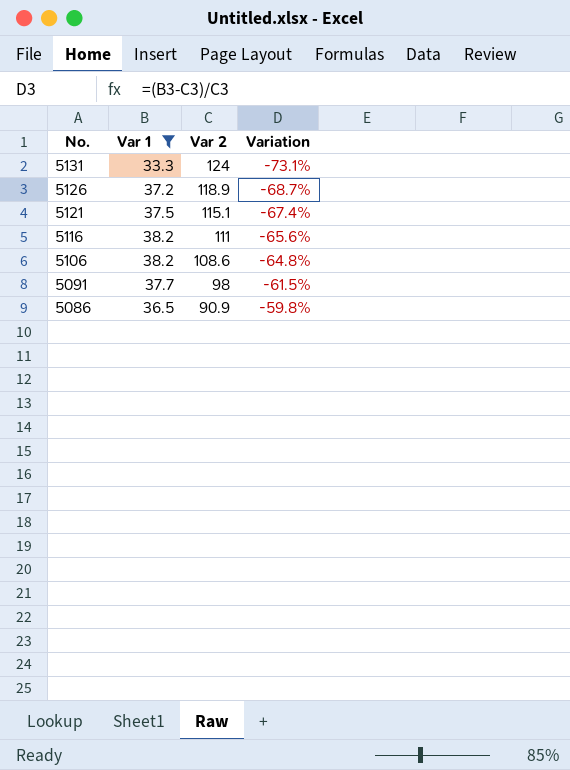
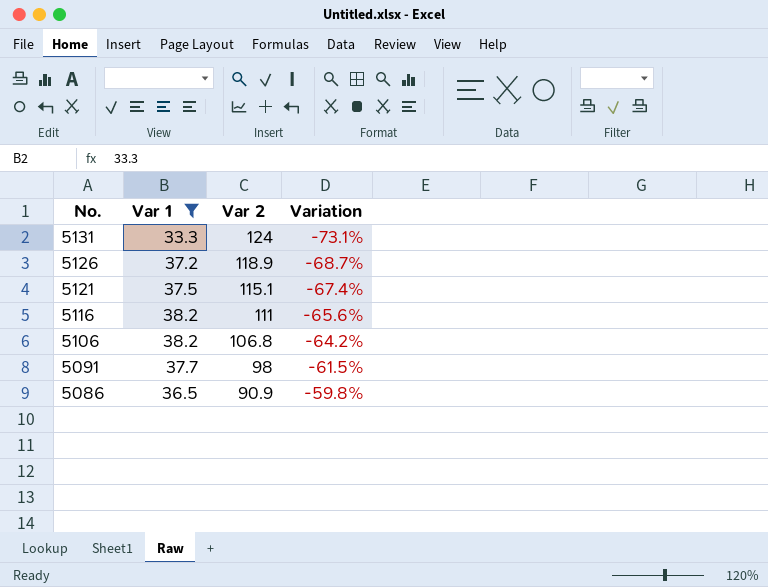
5106 | Var 2: 108.6 -> 106.8
5106 | Variation: -64.8% -> -64.2%

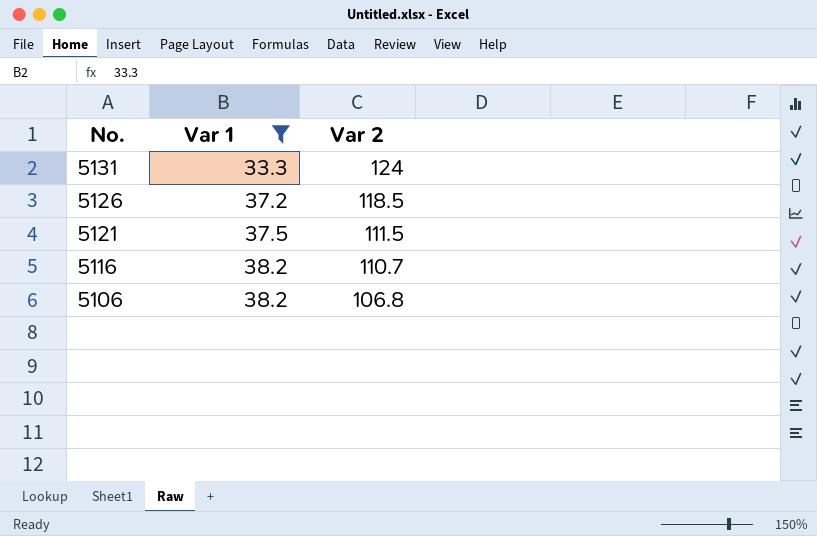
column Variation | formula: ([Var 1] - [Var 2]) / [Var 2] -> none
row 5091: 37.7 | 98 | -61.5% -> none
row 5086: 36.5 | 90.9 | -59.8% -> none
5126 | Var 2: 118.9 -> 118.5
5121 | Var 2: 115.1 -> 111.5
5116 | Var 2: 111 -> 110.7

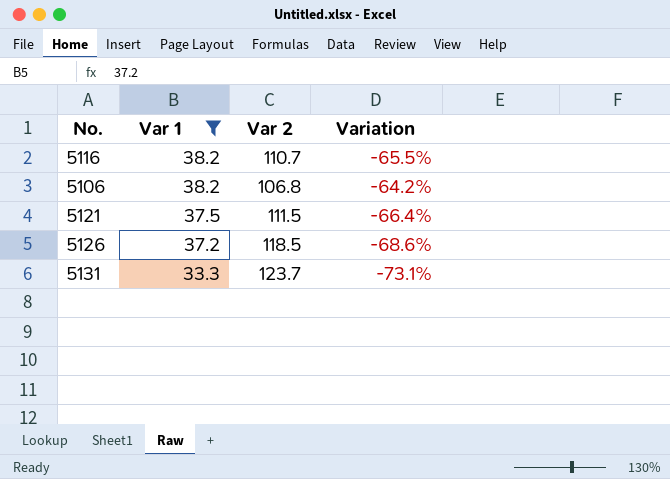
row order: No. descending -> Var 1 descending
column Variation | formula: none -> ([Var 1] - [Var 2]) / [Var 2]
5131 | Var 2: 124 -> 123.7

